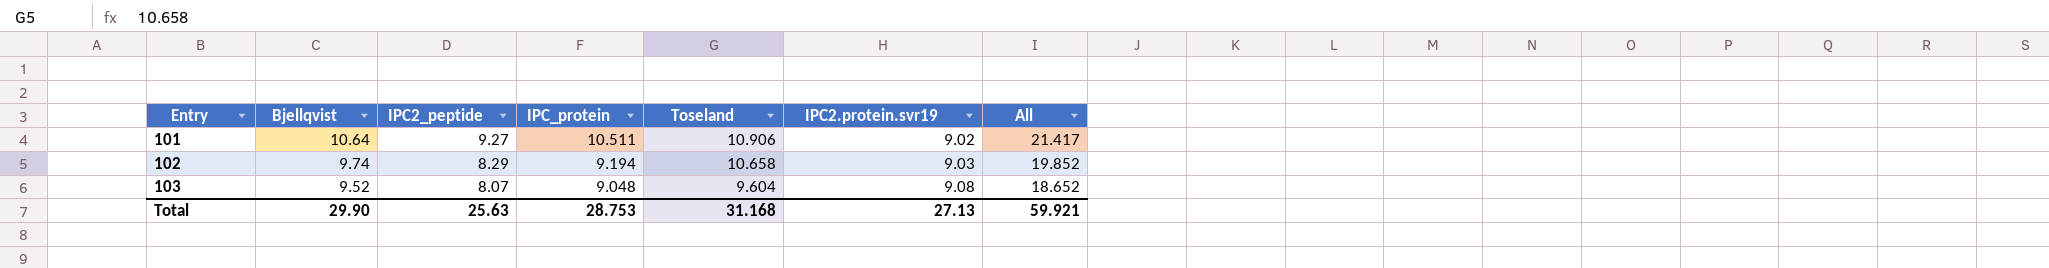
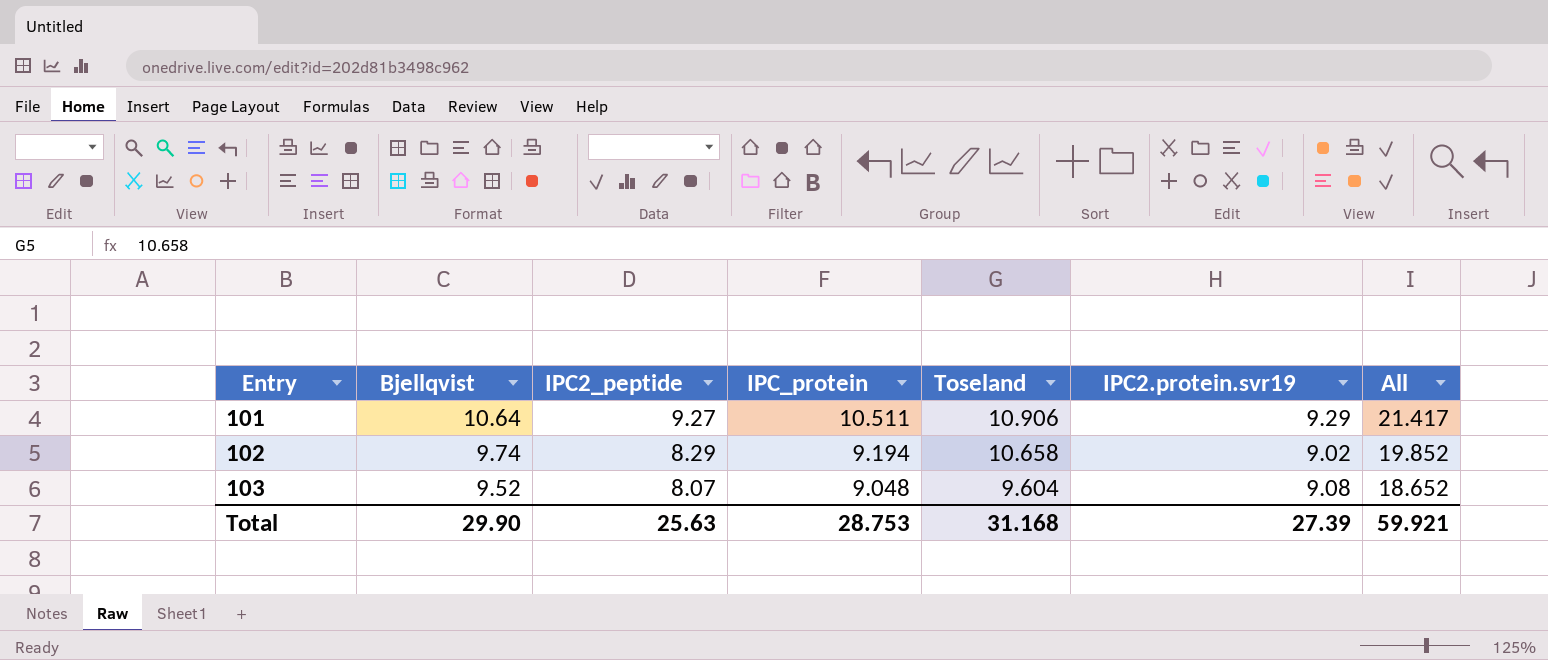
101 | IPC2.protein.svr19: 9.02 -> 9.29
102 | IPC2.protein.svr19: 9.03 -> 9.02
Total | IPC2.protein.svr19: 27.13 -> 27.39

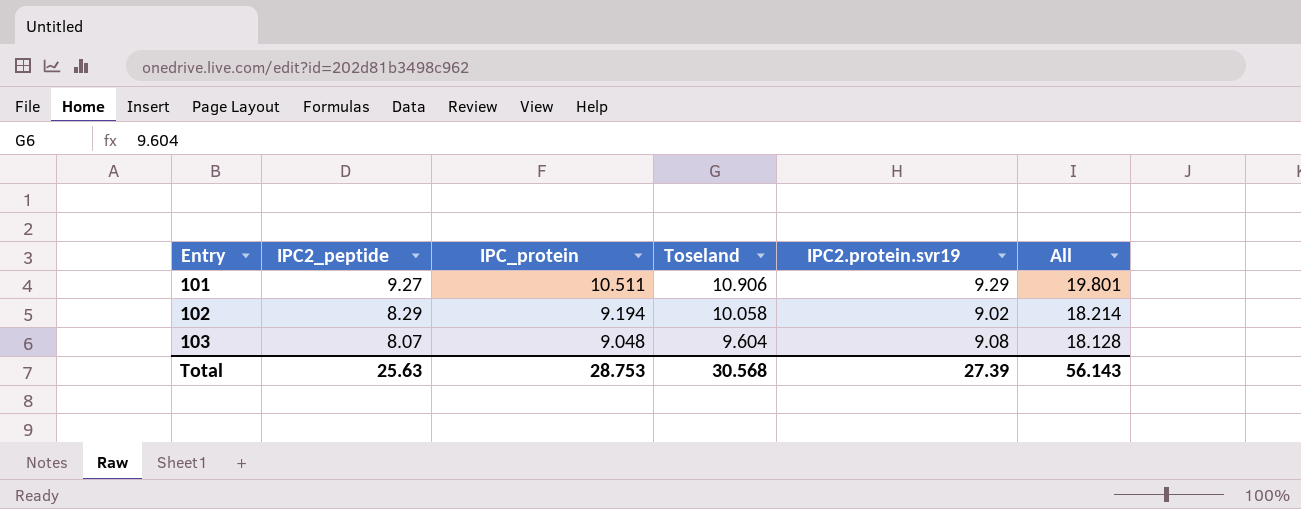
column Bjellqvist | position: 2 -> none
column All | formula: [IPC_protein] + [Toseland] -> [IPC_protein] + [IPC2.protein.svr19]
102 | Toseland: 10.658 -> 10.058
Total | Toseland: 31.168 -> 30.568
Total | All: 59.921 -> 56.143

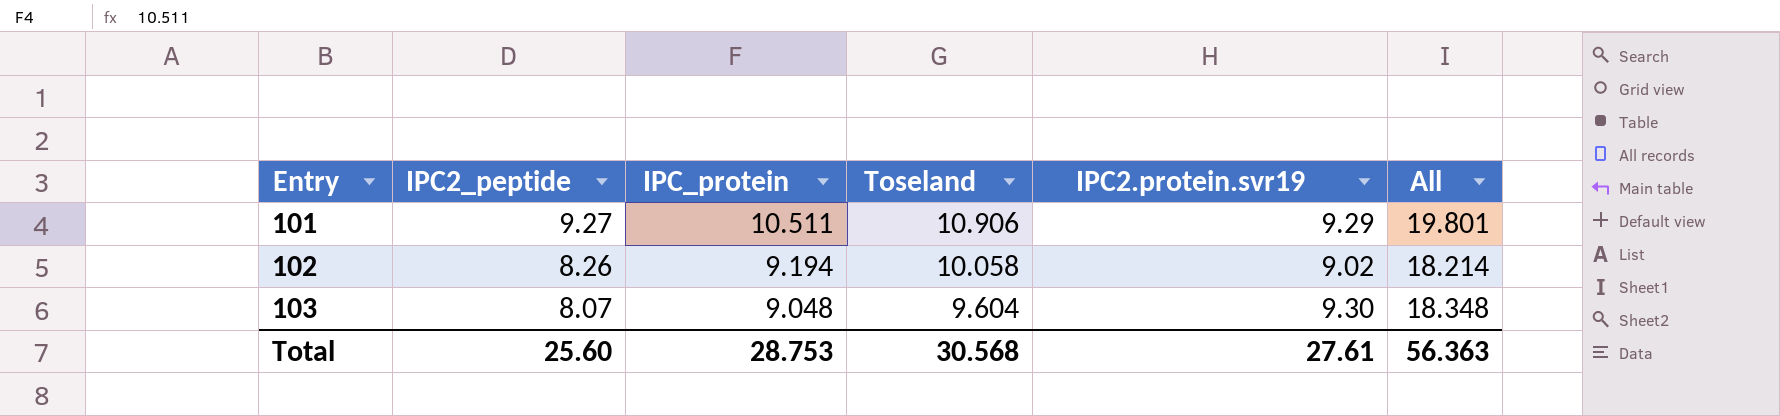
102 | IPC2_peptide: 8.29 -> 8.26
103 | IPC2.protein.svr19: 9.08 -> 9.30
103 | All: 18.128 -> 18.348
Total | IPC2_peptide: 25.63 -> 25.60
Total | IPC2.protein.svr19: 27.39 -> 27.61
Total | All: 56.143 -> 56.363

